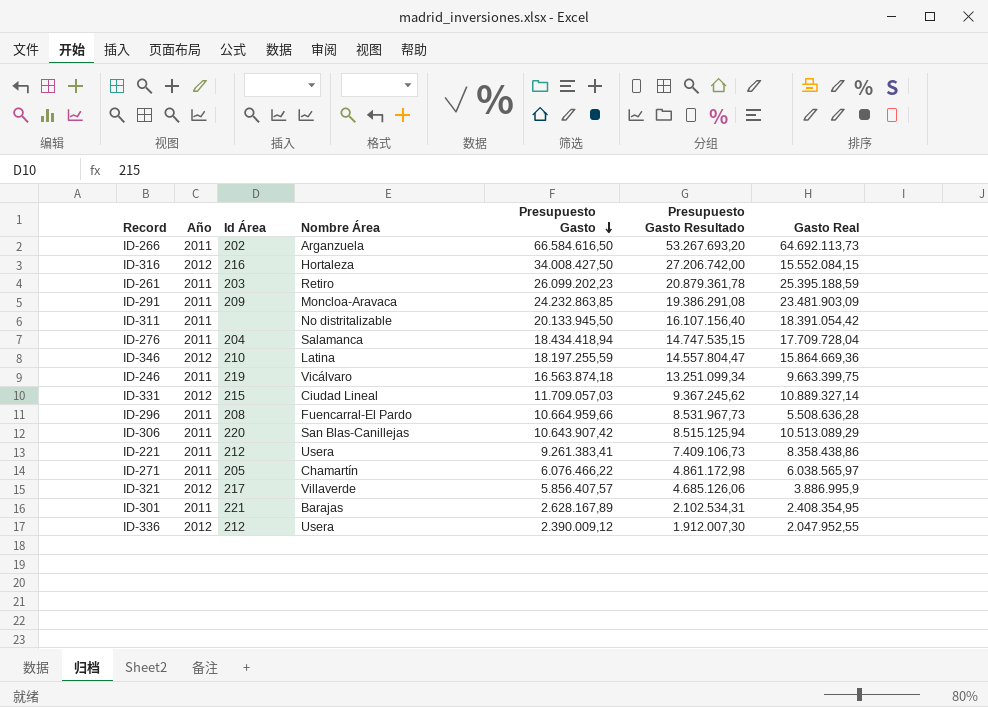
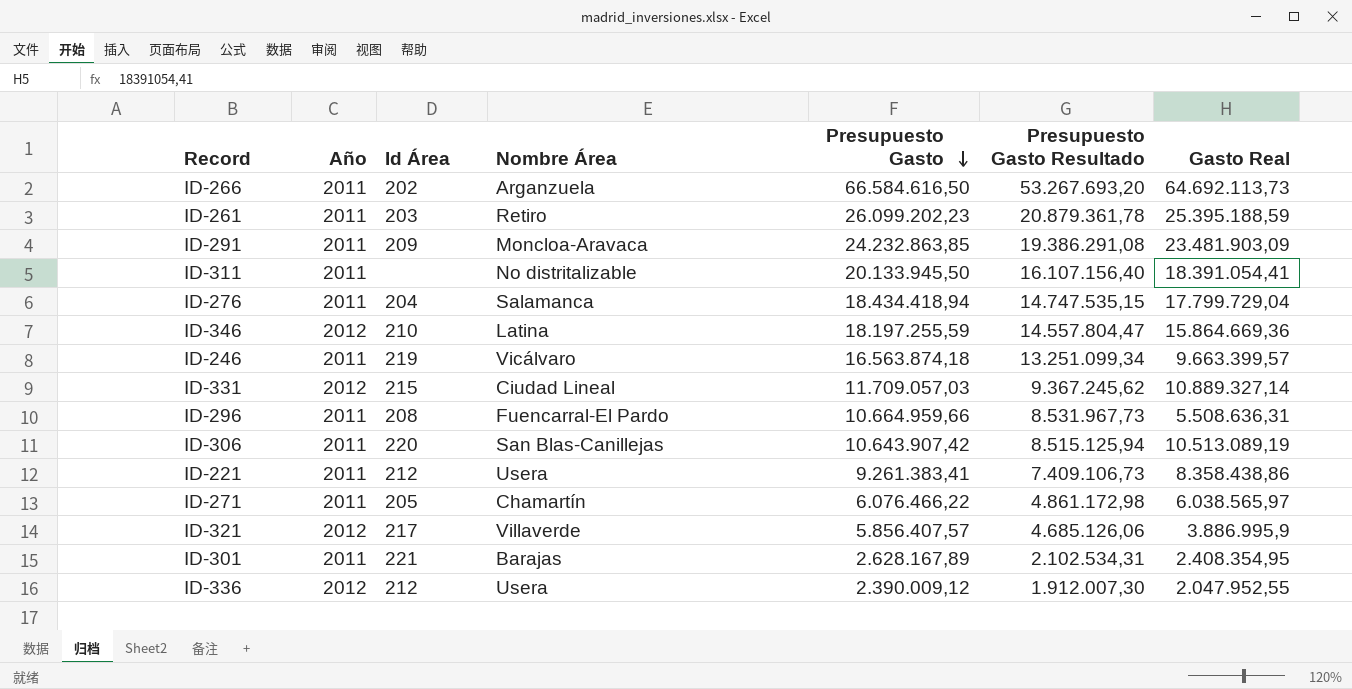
row ID-316: 2012 | 216 | Hortaleza | 34.008.427,50 | 27.206.742,00 | 15.552.084,15 -> none
ID-311 | Gasto Real: 18.391.054,42 -> 18.391.054,41
ID-276 | Gasto Real: 17.709.728,04 -> 17.799.729,04
ID-246 | Gasto Real: 9.663.399,75 -> 9.663.399,57
ID-296 | Gasto Real: 5.508.636,28 -> 5.508.636,31
ID-306 | Gasto Real: 10.513.089,29 -> 10.513.089,19

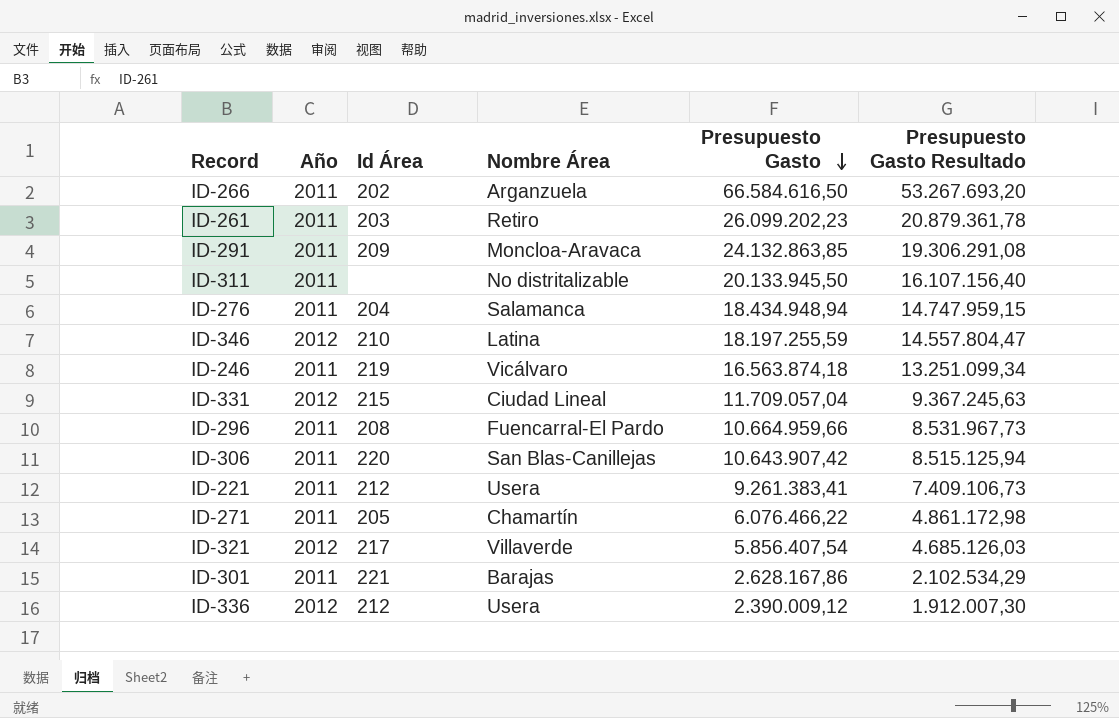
column Gasto Real | position: 7 -> none
ID-291 | Presupuesto Gasto: 24.232.863,85 -> 24.132.863,85
ID-291 | Presupuesto Gasto Resultado: 19.386.291,08 -> 19.306.291,08
ID-276 | Presupuesto Gasto: 18.434.418,94 -> 18.434.948,94
ID-276 | Presupuesto Gasto Resultado: 14.747.535,15 -> 14.747.959,15
ID-331 | Presupuesto Gasto: 11.709.057,03 -> 11.709.057,04
ID-331 | Presupuesto Gasto Resultado: 9.367.245,62 -> 9.367.245,63
ID-321 | Presupuesto Gasto: 5.856.407,57 -> 5.856.407,54
ID-321 | Presupuesto Gasto Resultado: 4.685.126,06 -> 4.685.126,03
ID-301 | Presupuesto Gasto: 2.628.167,89 -> 2.628.167,86
ID-301 | Presupuesto Gasto Resultado: 2.102.534,31 -> 2.102.534,29

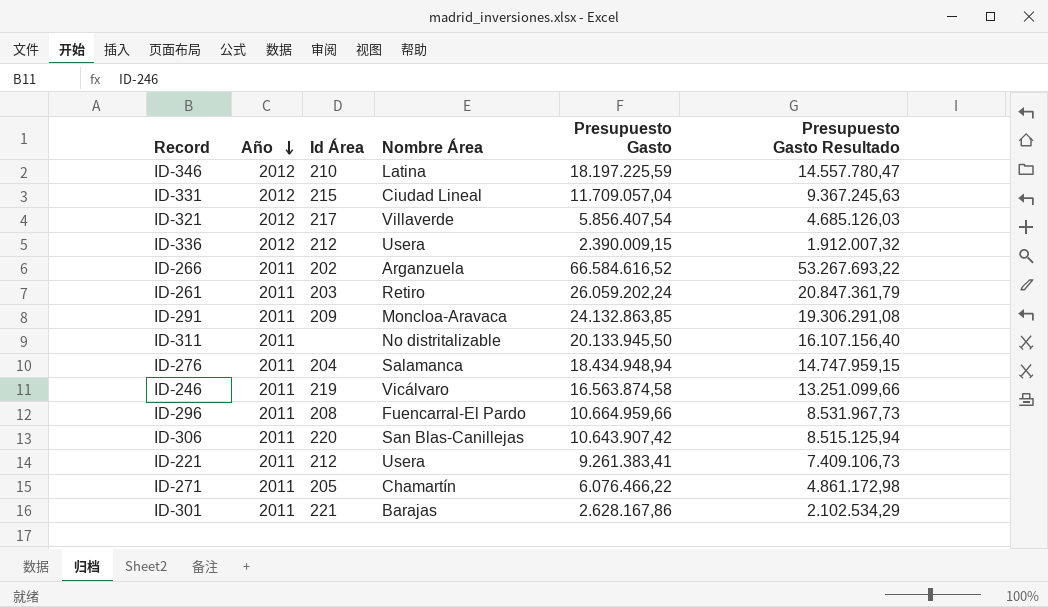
row order: Presupuesto Gasto descending -> Año descending
ID-346 | Presupuesto Gasto: 18.197.255,59 -> 18.197.225,59
ID-346 | Presupuesto Gasto Resultado: 14.557.804,47 -> 14.557.780,47
ID-336 | Presupuesto Gasto: 2.390.009,12 -> 2.390.009,15
ID-336 | Presupuesto Gasto Resultado: 1.912.007,30 -> 1.912.007,32
ID-266 | Presupuesto Gasto: 66.584.616,50 -> 66.584.616,52
ID-266 | Presupuesto Gasto Resultado: 53.267.693,20 -> 53.267.693,22
ID-261 | Presupuesto Gasto: 26.099.202,23 -> 26.059.202,24
ID-261 | Presupuesto Gasto Resultado: 20.879.361,78 -> 20.847.361,79
ID-246 | Presupuesto Gasto: 16.563.874,18 -> 16.563.874,58
ID-246 | Presupuesto Gasto Resultado: 13.251.099,34 -> 13.251.099,66

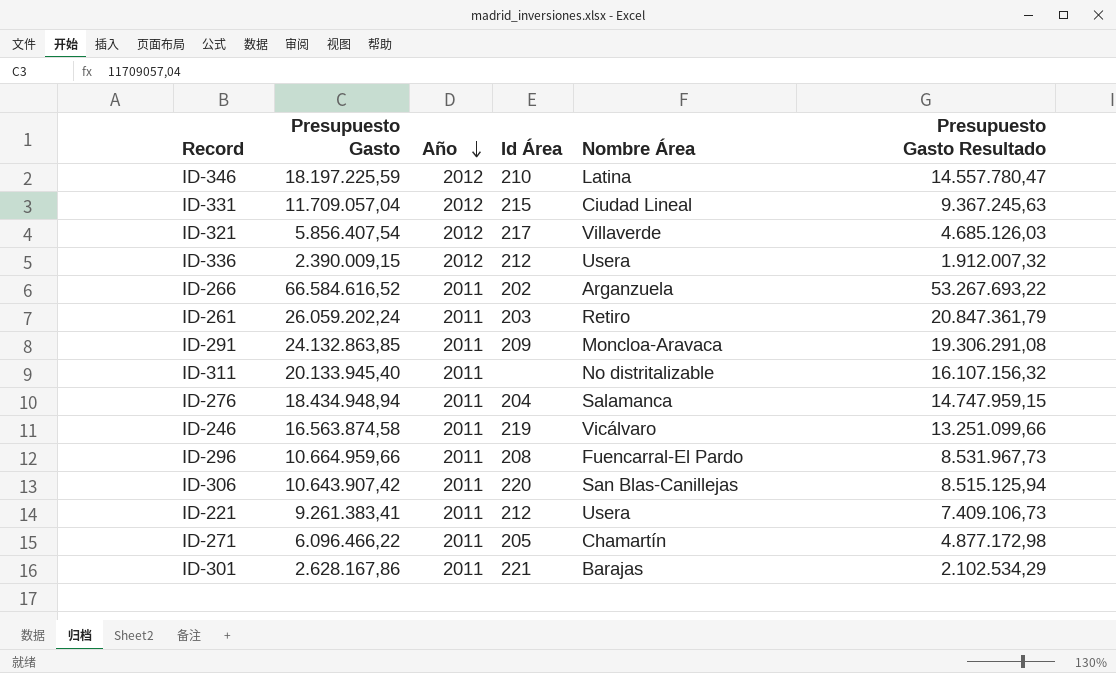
column Presupuesto Gasto | position: 5 -> 2
ID-311 | Presupuesto Gasto: 20.133.945,50 -> 20.133.945,40
ID-311 | Presupuesto Gasto Resultado: 16.107.156,40 -> 16.107.156,32
ID-271 | Presupuesto Gasto: 6.076.466,22 -> 6.096.466,22
ID-271 | Presupuesto Gasto Resultado: 4.861.172,98 -> 4.877.172,98

